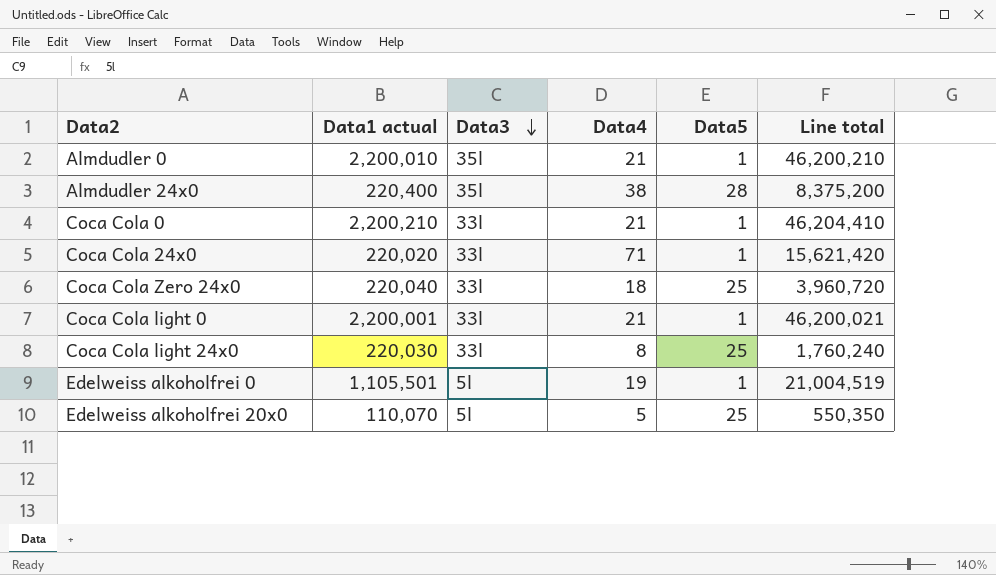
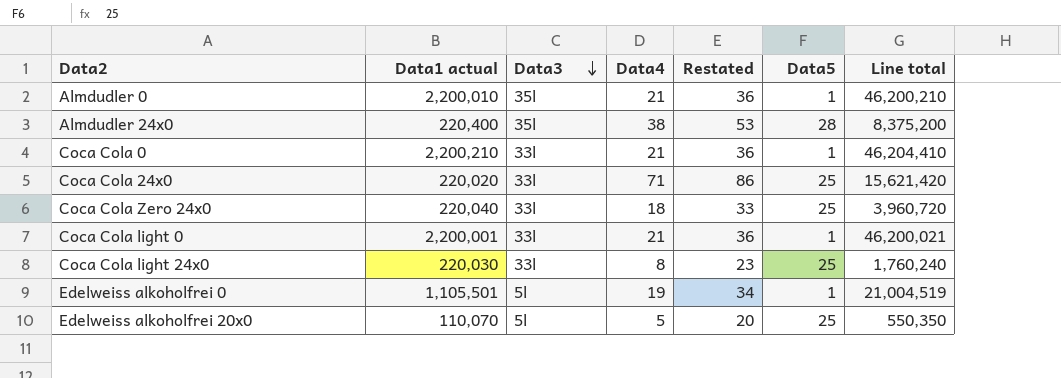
column Restated | formula: none -> [Data4] + 15
Coca Cola 24x0 | Data5: 1 -> 25

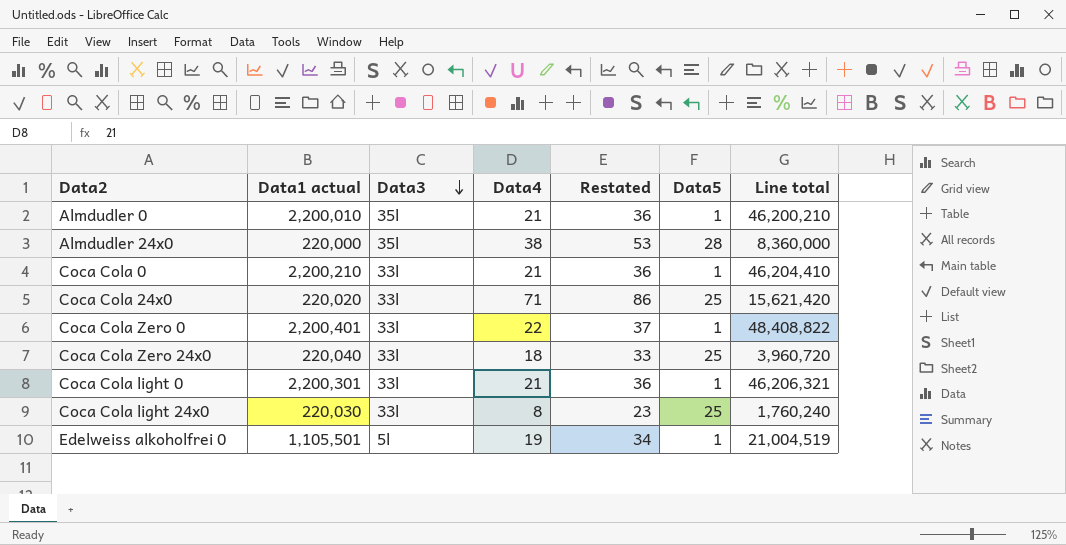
row Edelweiss alkoholfrei 20x0: 110,070 | 5l | 5 | 20 | 25 | 550,350 -> none
Almdudler 24x0 | Data1 actual: 220,400 -> 220,000
Almdudler 24x0 | Line total: 8,375,200 -> 8,360,000
row Coca Cola Zero 0: none -> 2,200,401 | 33l | 22 | 37 | 1 | 48,408,822
Coca Cola light 0 | Data1 actual: 2,200,001 -> 2,200,301
Coca Cola light 0 | Line total: 46,200,021 -> 46,206,321

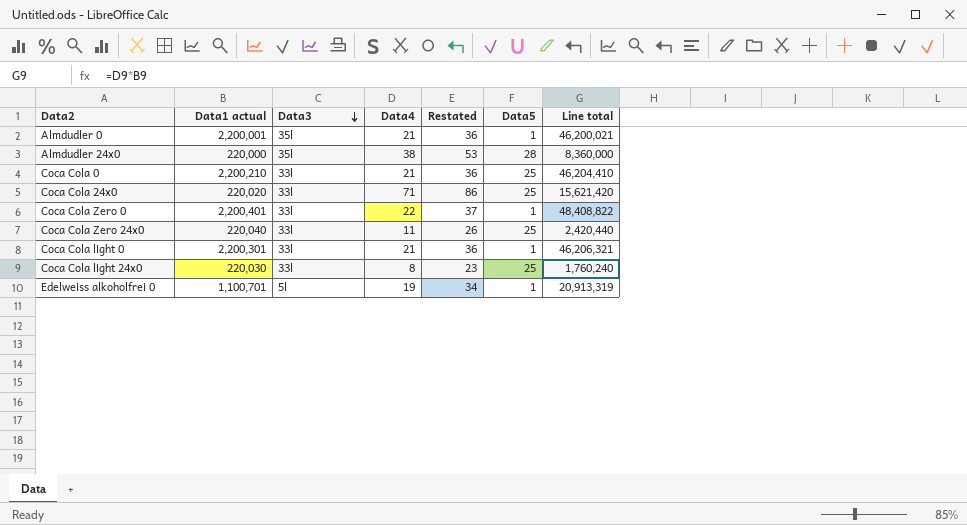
Almdudler 0 | Data1 actual: 2,200,010 -> 2,200,001
Almdudler 0 | Line total: 46,200,210 -> 46,200,021
Coca Cola 0 | Data5: 1 -> 25
Coca Cola Zero 24x0 | Data4: 18 -> 11
Coca Cola Zero 24x0 | Restated: 33 -> 26
Coca Cola Zero 24x0 | Line total: 3,960,720 -> 2,420,440
Edelweiss alkoholfrei 0 | Data1 actual: 1,105,501 -> 1,100,701
Edelweiss alkoholfrei 0 | Line total: 21,004,519 -> 20,913,319

